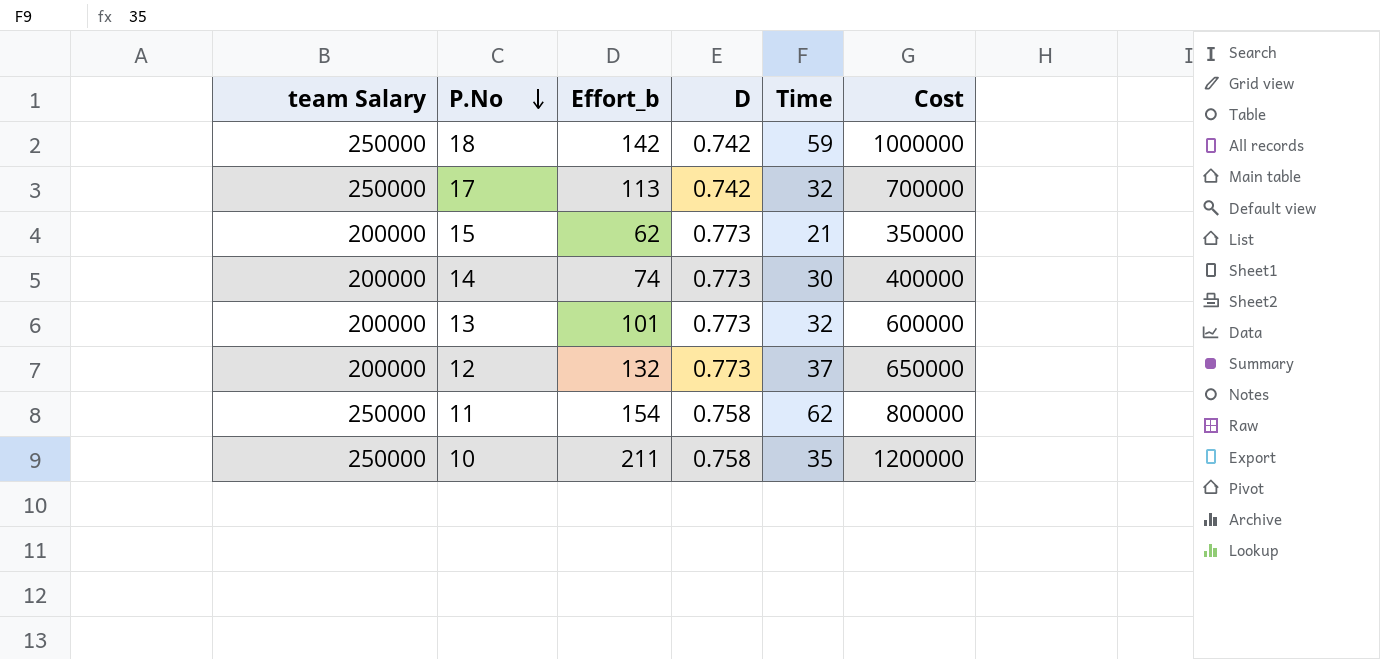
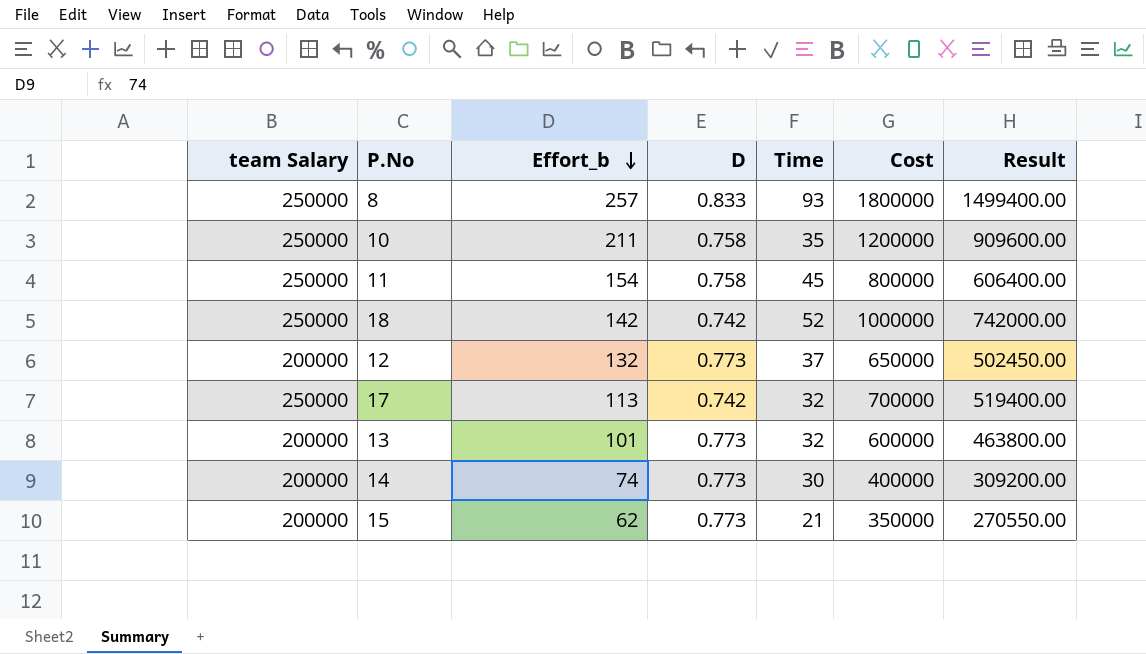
row order: P.No descending -> Effort_b descending
column Result | formula: none -> [D] * [Cost]
row 8: none -> 250000 | 257 | 0.833 | 93 | 1800000 | 1499400.00
11 | Time: 62 -> 45
18 | Time: 59 -> 52

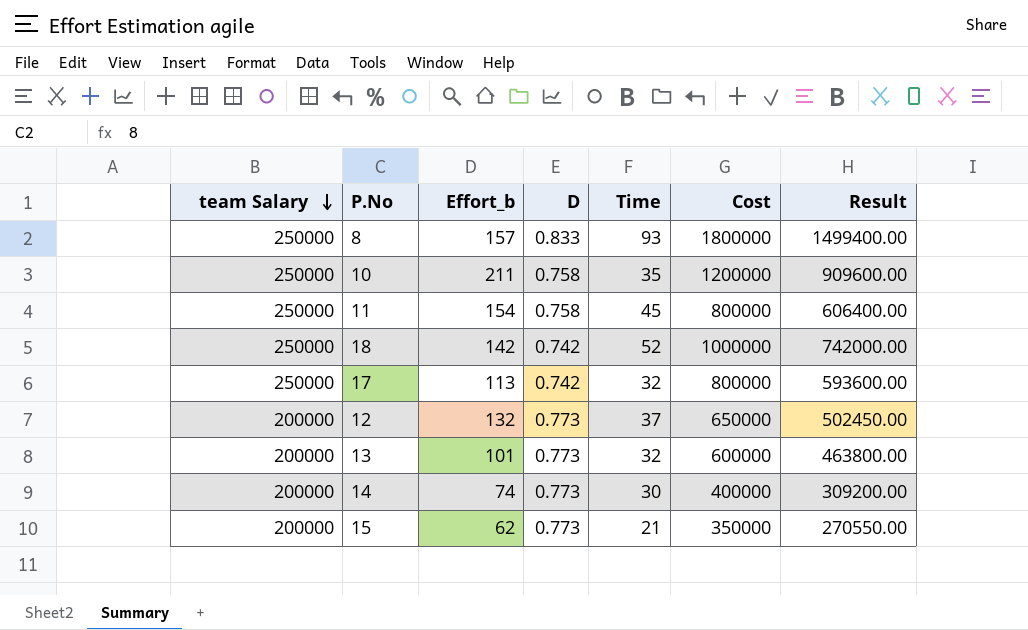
row order: Effort_b descending -> team Salary descending
8 | Effort_b: 257 -> 157
17 | Cost: 700000 -> 800000
17 | Result: 519400.00 -> 593600.00

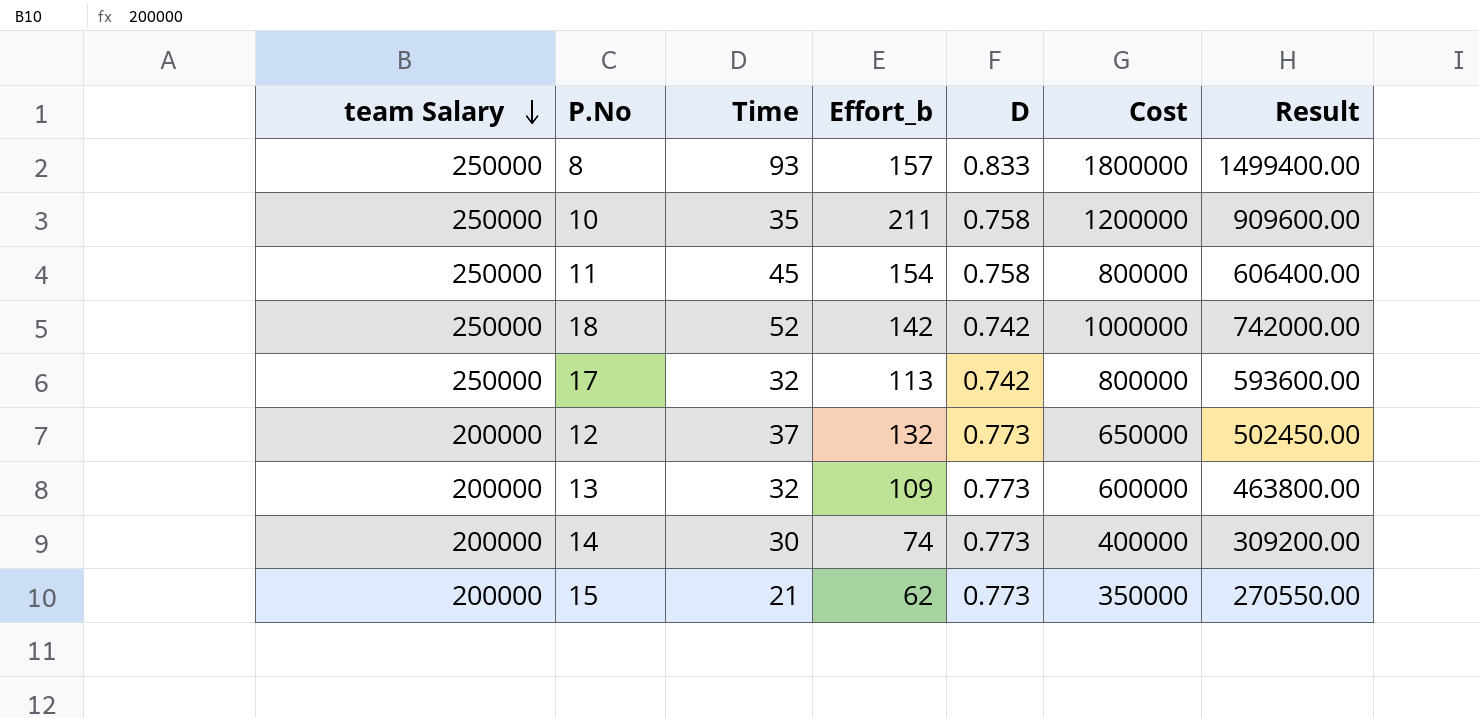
column Time | position: 5 -> 3
13 | Effort_b: 101 -> 109

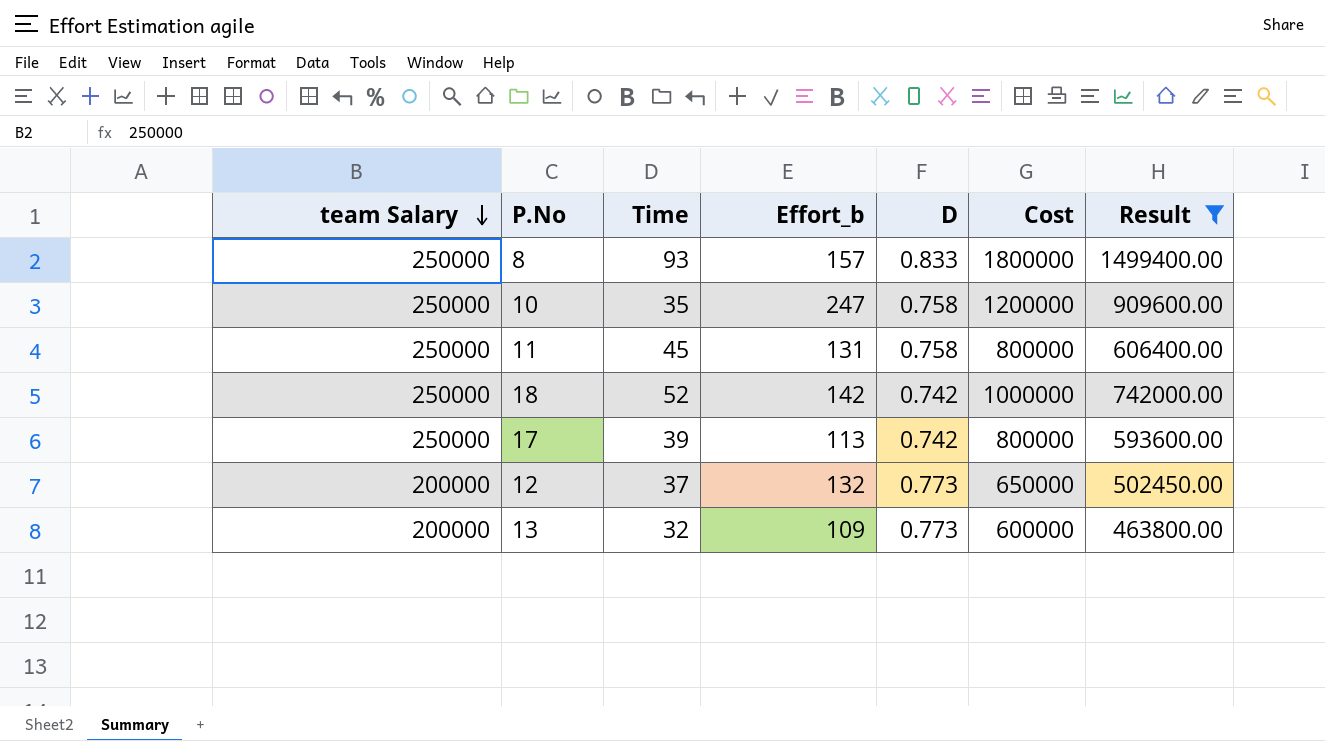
filter: none -> Result >= 463800.00
10 | Effort_b: 211 -> 247
11 | Effort_b: 154 -> 131
17 | Time: 32 -> 39

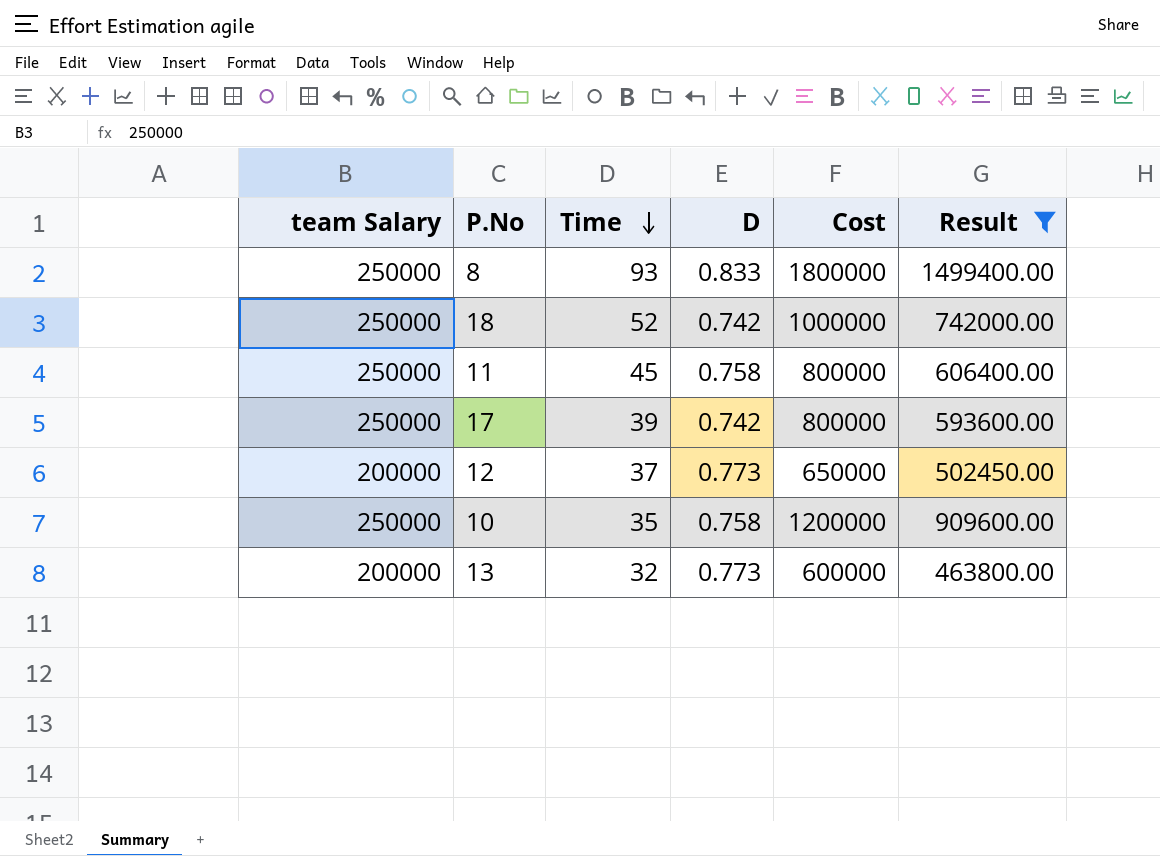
row order: team Salary descending -> Time descending
column Effort_b | position: 4 -> none

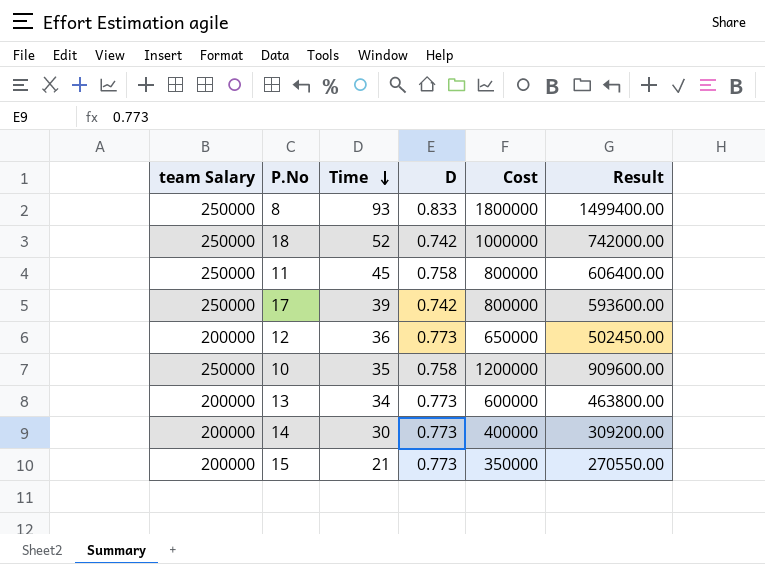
filter: Result >= 463800.00 -> none
12 | Time: 37 -> 36
13 | Time: 32 -> 34

